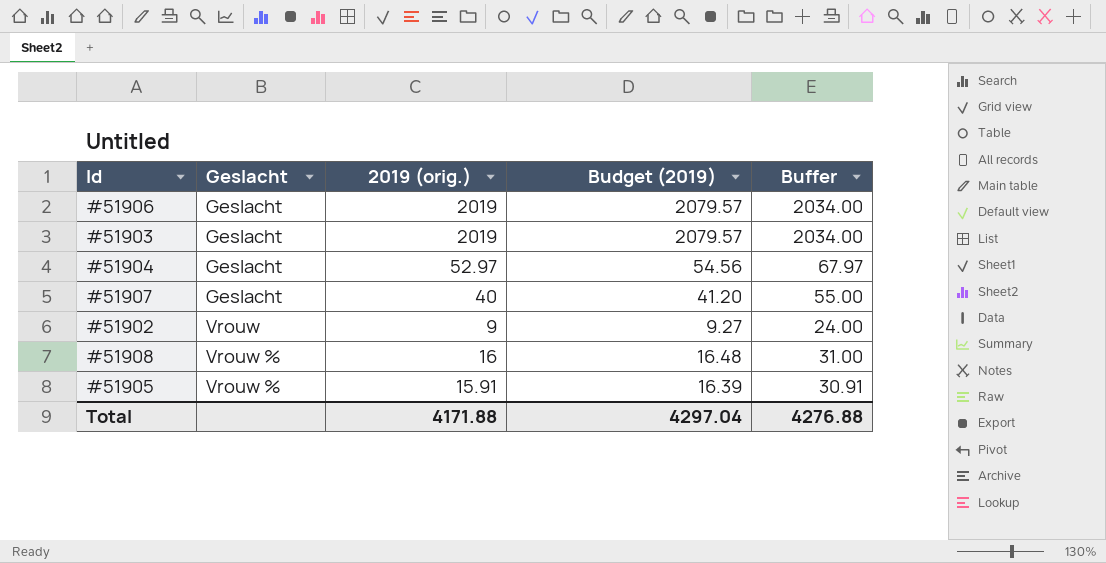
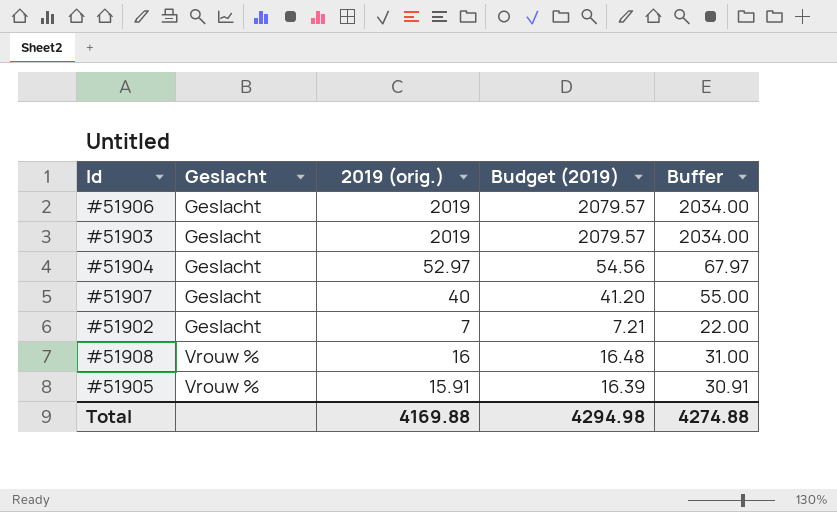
#51902 | Geslacht: Vrouw -> Geslacht
#51902 | 2019 (orig.): 9 -> 7
#51902 | Budget (2019): 9.27 -> 7.21
#51902 | Buffer: 24.00 -> 22.00
Total | 2019 (orig.): 4171.88 -> 4169.88
Total | Budget (2019): 4297.04 -> 4294.98
Total | Buffer: 4276.88 -> 4274.88

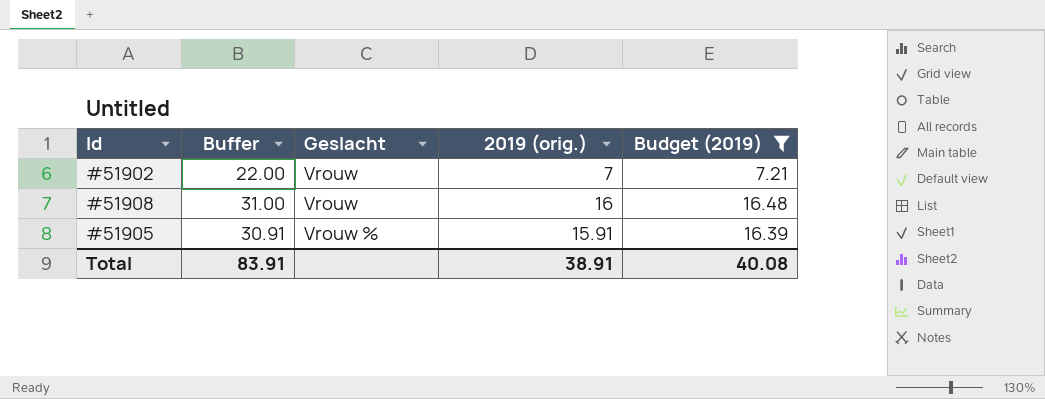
filter: none -> Budget (2019) <= 16.48
column Buffer | position: 5 -> 2
#51902 | Geslacht: Geslacht -> Vrouw
#51908 | Geslacht: Vrouw % -> Vrouw
Total | Buffer: 4274.88 -> 83.91
Total | 2019 (orig.): 4169.88 -> 38.91
Total | Budget (2019): 4294.98 -> 40.08

